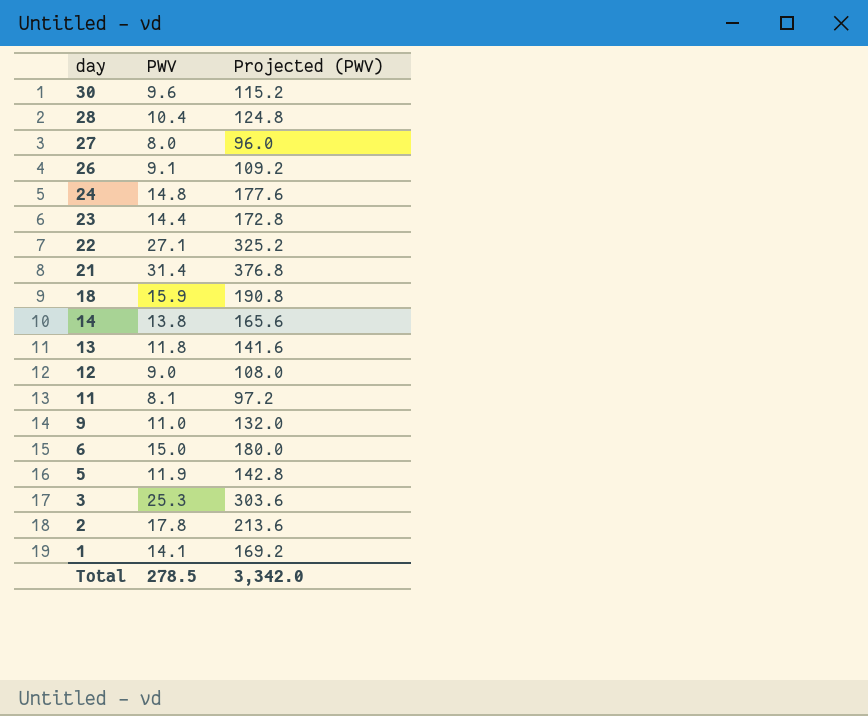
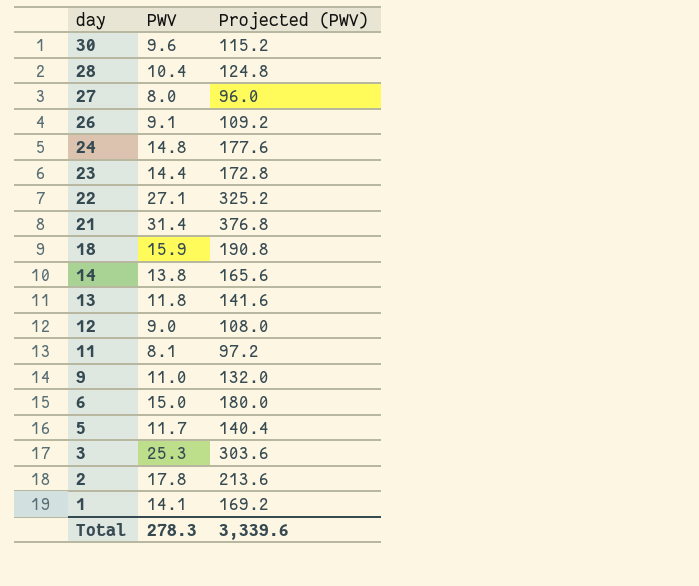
5 | PWV: 11.9 -> 11.7
5 | Projected (PWV): 142.8 -> 140.4
Total | PWV: 278.5 -> 278.3
Total | Projected (PWV): 3,342.0 -> 3,339.6

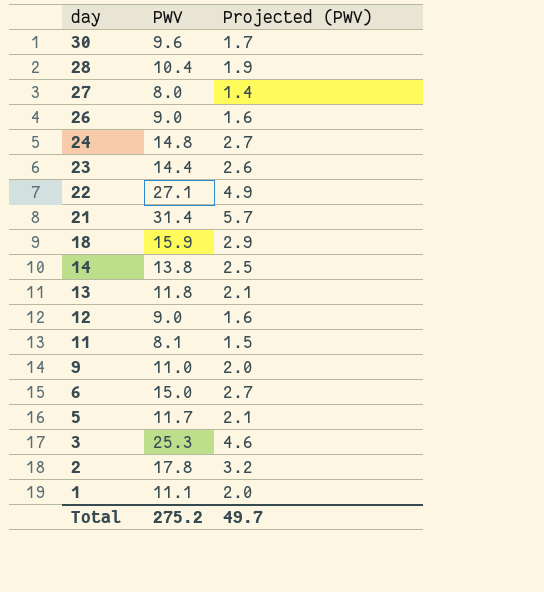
column Projected (PWV) | formula: [PWV] * 12 -> [PWV] * 0.18
26 | PWV: 9.1 -> 9.0
1 | PWV: 14.1 -> 11.1
Total | PWV: 278.3 -> 275.2
Total | Projected (PWV): 3,339.6 -> 49.7

